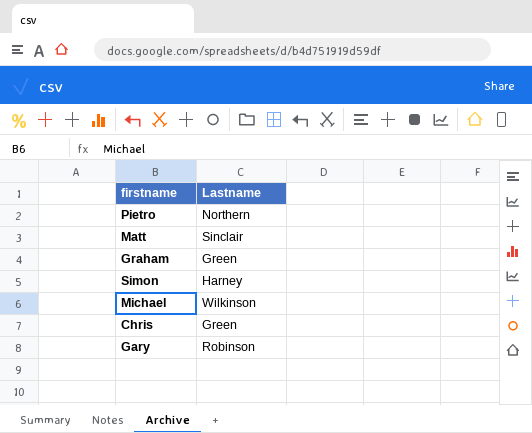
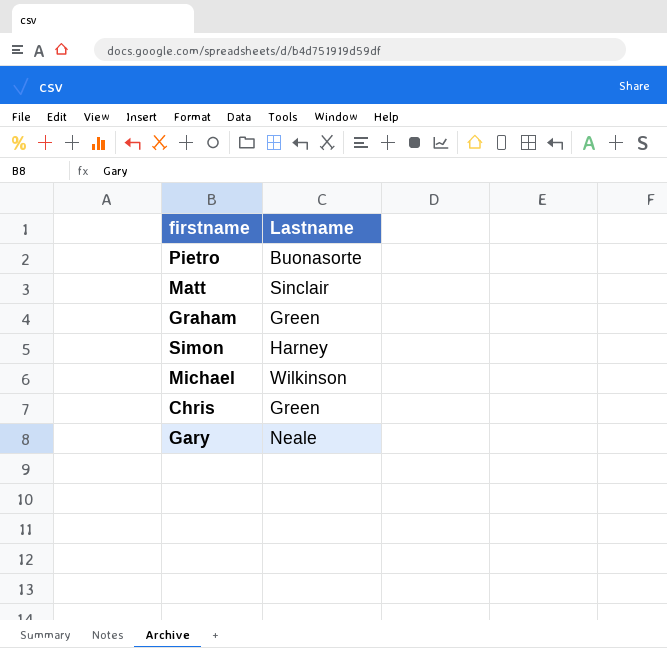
Pietro | Lastname: Northern -> Buonasorte
Gary | Lastname: Robinson -> Neale

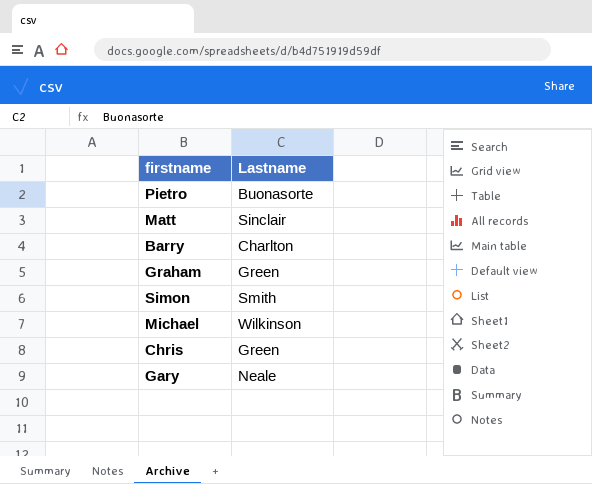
row Barry: none -> Charlton
Simon | Lastname: Harney -> Smith

